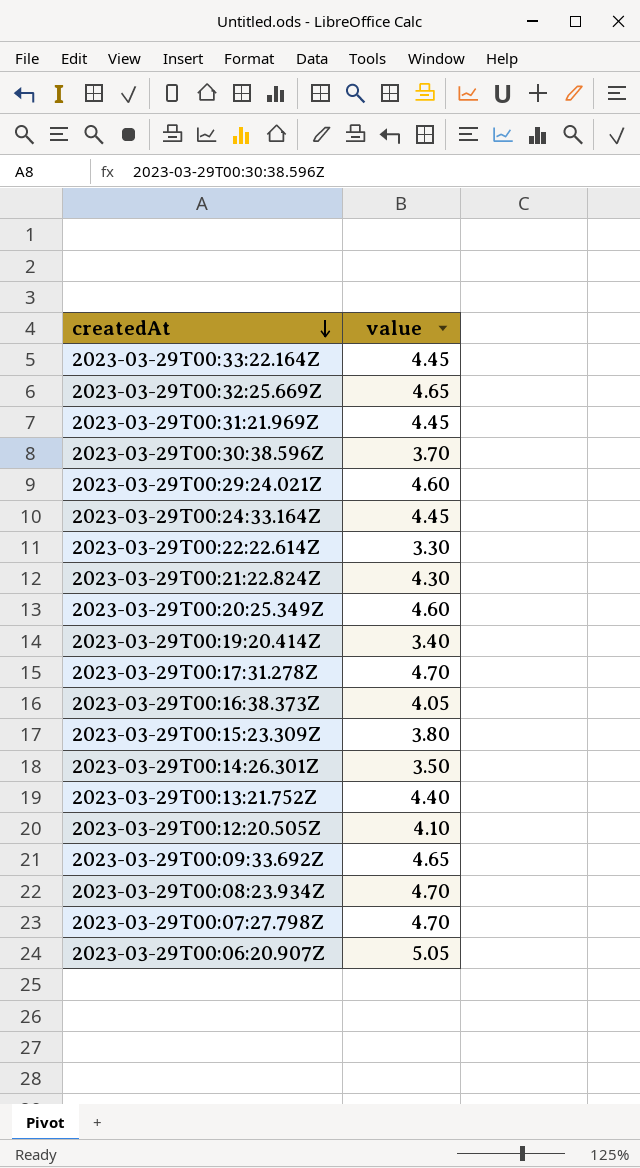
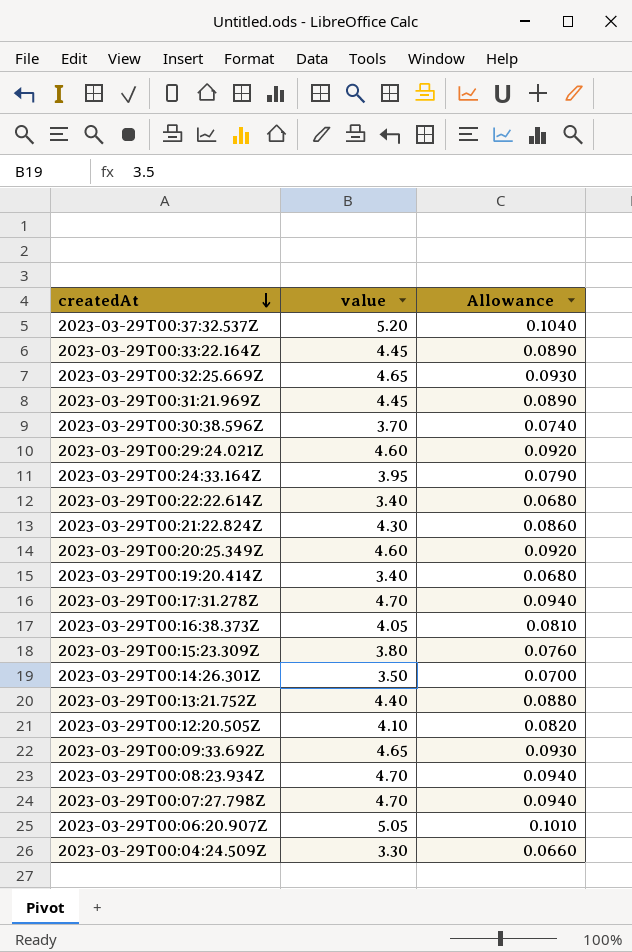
column Allowance | formula: none -> [value] * 0.02
row 2023-03-29T00:37:32.537Z: none -> 5.20 | 0.1040
2023-03-29T00:24:33.164Z | value: 4.45 -> 3.95
2023-03-29T00:22:22.614Z | value: 3.30 -> 3.40
row 2023-03-29T00:04:24.509Z: none -> 3.30 | 0.0660

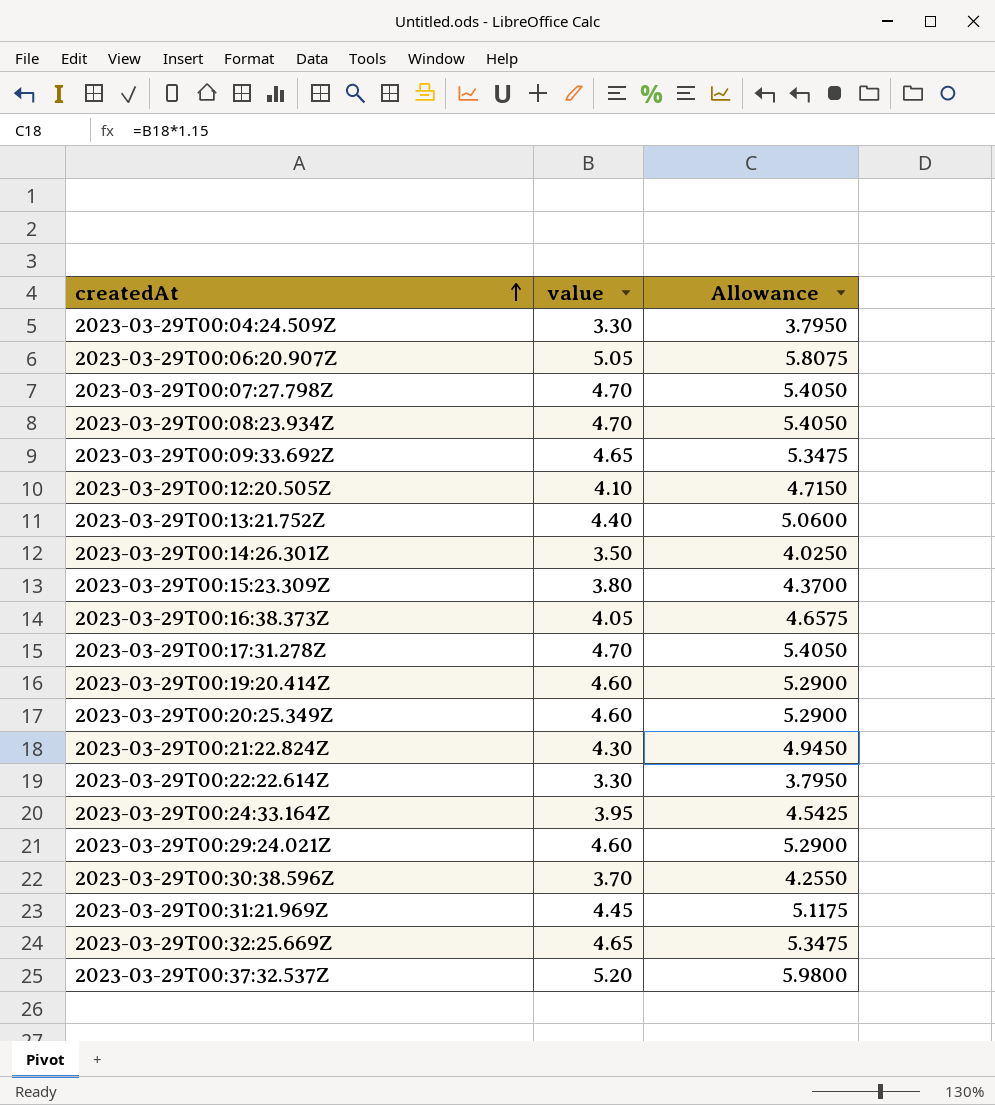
row order: createdAt descending -> createdAt ascending
column Allowance | formula: [value] * 0.02 -> [value] * 1.15
row 2023-03-29T00:33:22.164Z: 4.45 | 0.0890 -> none
2023-03-29T00:19:20.414Z | value: 3.40 -> 4.60
2023-03-29T00:22:22.614Z | value: 3.40 -> 3.30

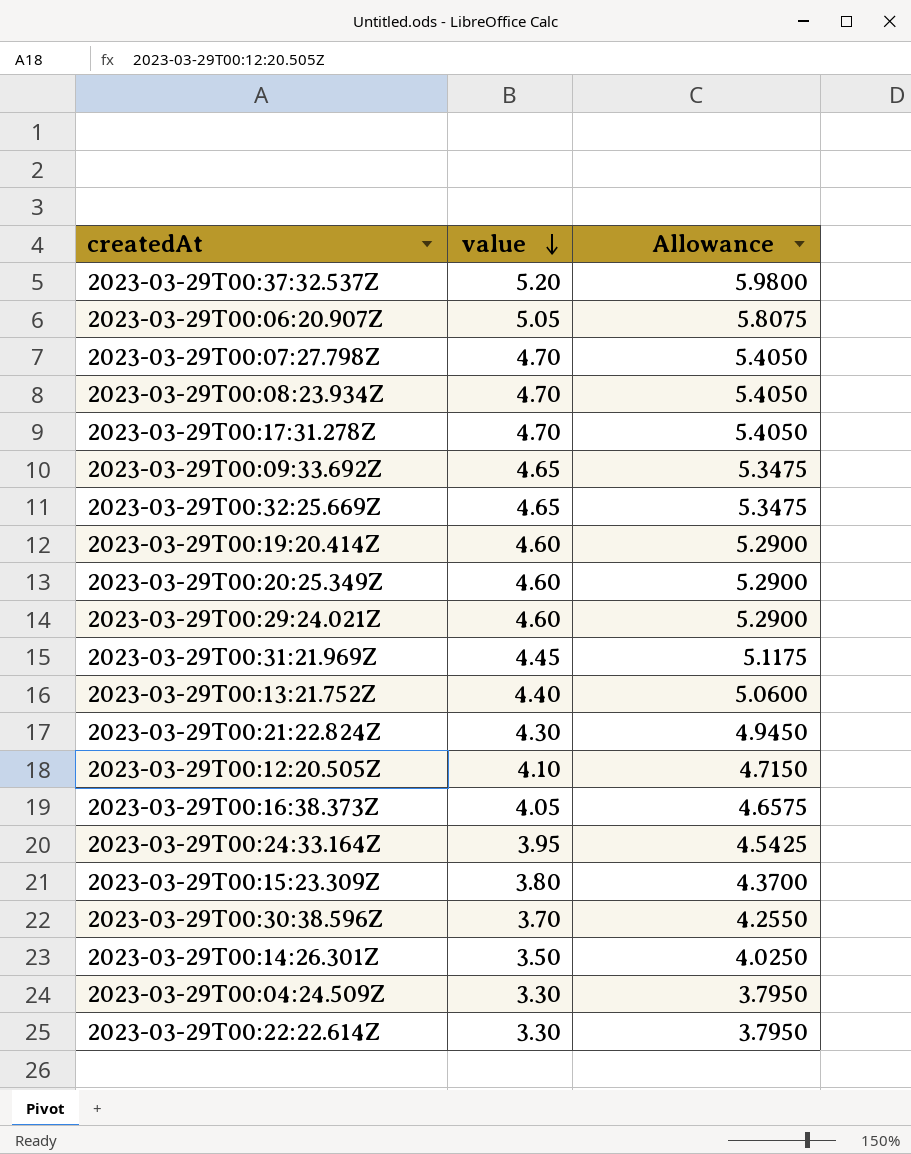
row order: createdAt ascending -> value descending

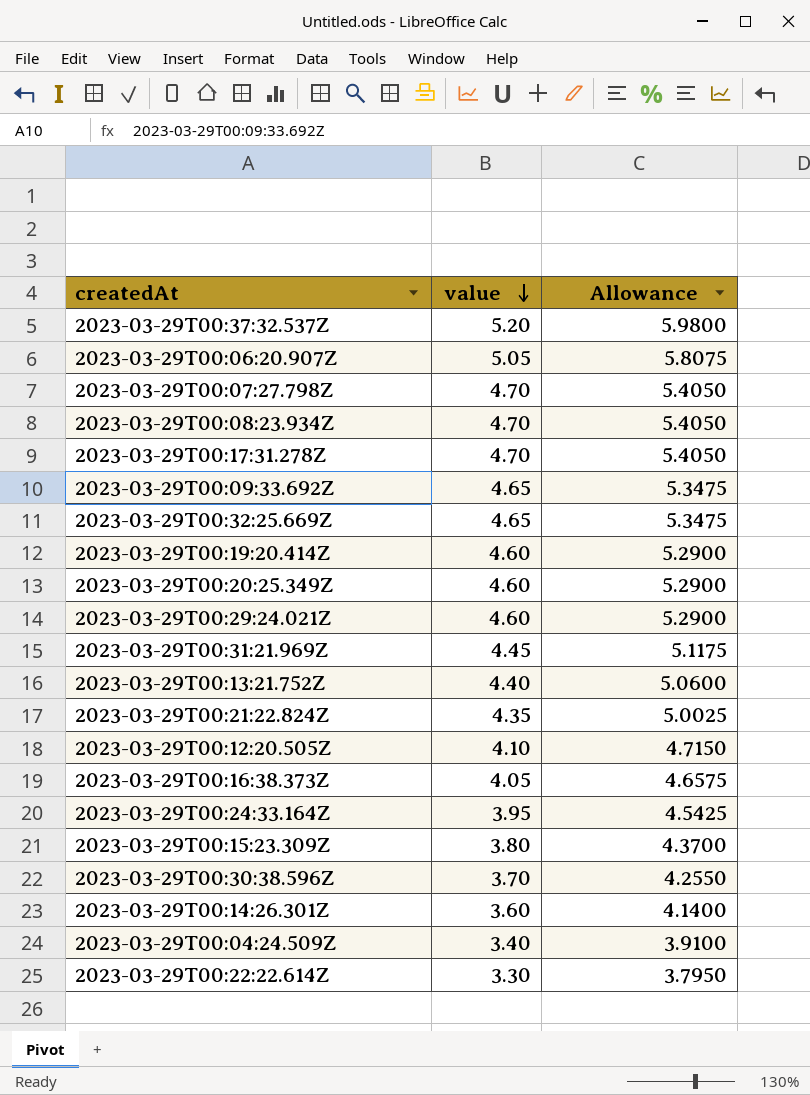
2023-03-29T00:21:22.824Z | value: 4.30 -> 4.35
2023-03-29T00:21:22.824Z | Allowance: 4.9450 -> 5.0025
2023-03-29T00:14:26.301Z | value: 3.50 -> 3.60
2023-03-29T00:14:26.301Z | Allowance: 4.0250 -> 4.1400
2023-03-29T00:04:24.509Z | value: 3.30 -> 3.40
2023-03-29T00:04:24.509Z | Allowance: 3.7950 -> 3.9100

